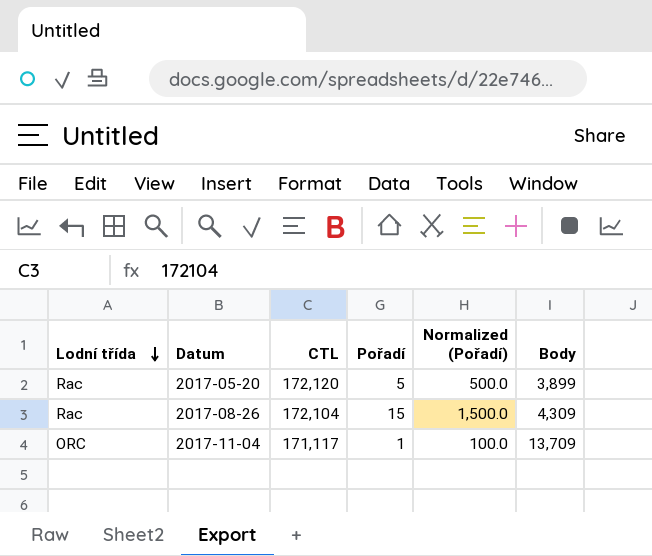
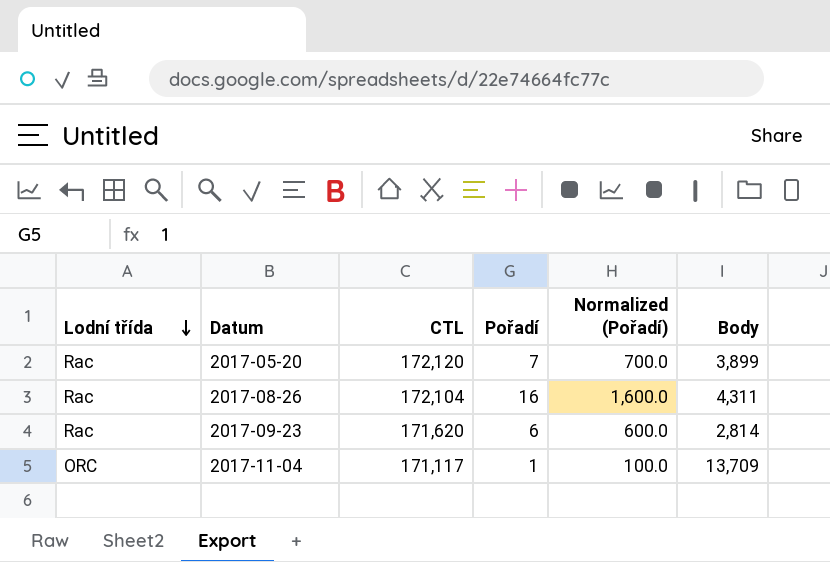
2017-05-20 | Pořadí: 5 -> 7
2017-05-20 | Normalized (Pořadí): 500.0 -> 700.0
2017-08-26 | Pořadí: 15 -> 16
2017-08-26 | Normalized (Pořadí): 1,500.0 -> 1,600.0
2017-08-26 | Body: 4,309 -> 4,311
row 2017-09-23: none -> Rac | 171,620 | 6 | 600.0 | 2,814

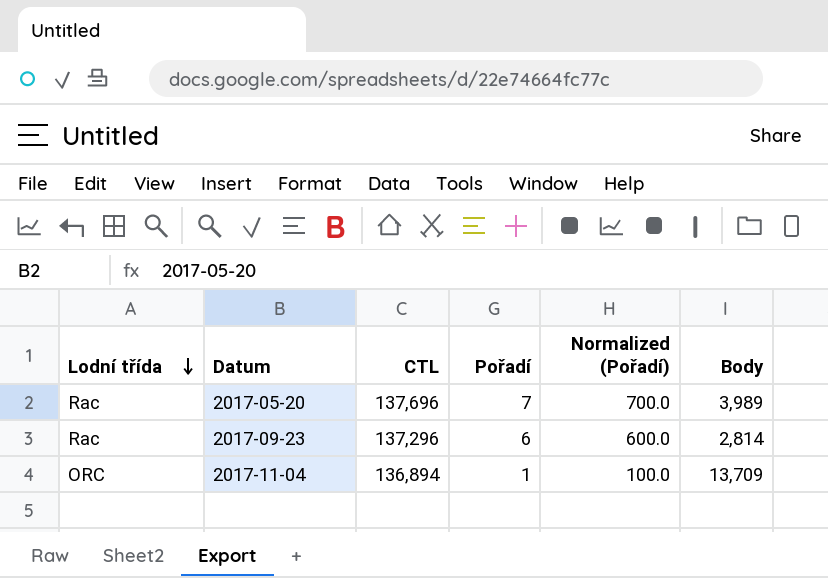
row 2017-08-26: Rac | 172,104 | 16 | 1,600.0 | 4,311 -> none
2017-05-20 | CTL: 172,120 -> 137,696
2017-05-20 | Body: 3,899 -> 3,989
2017-09-23 | CTL: 171,620 -> 137,296
2017-11-04 | CTL: 171,117 -> 136,894

